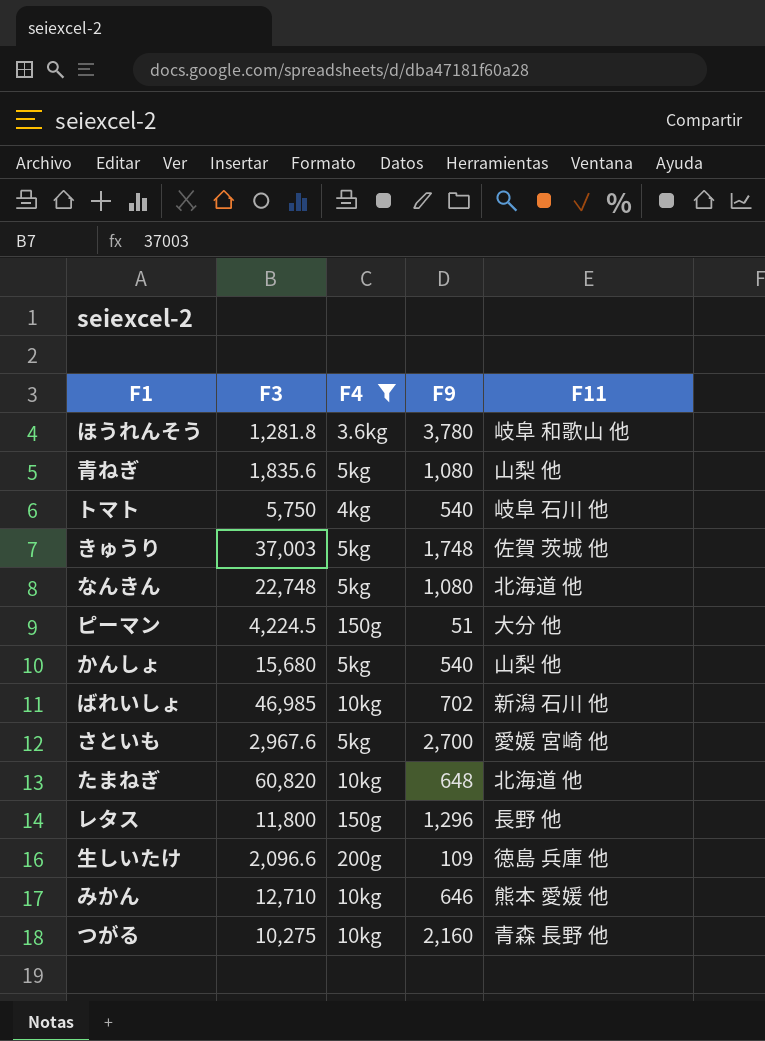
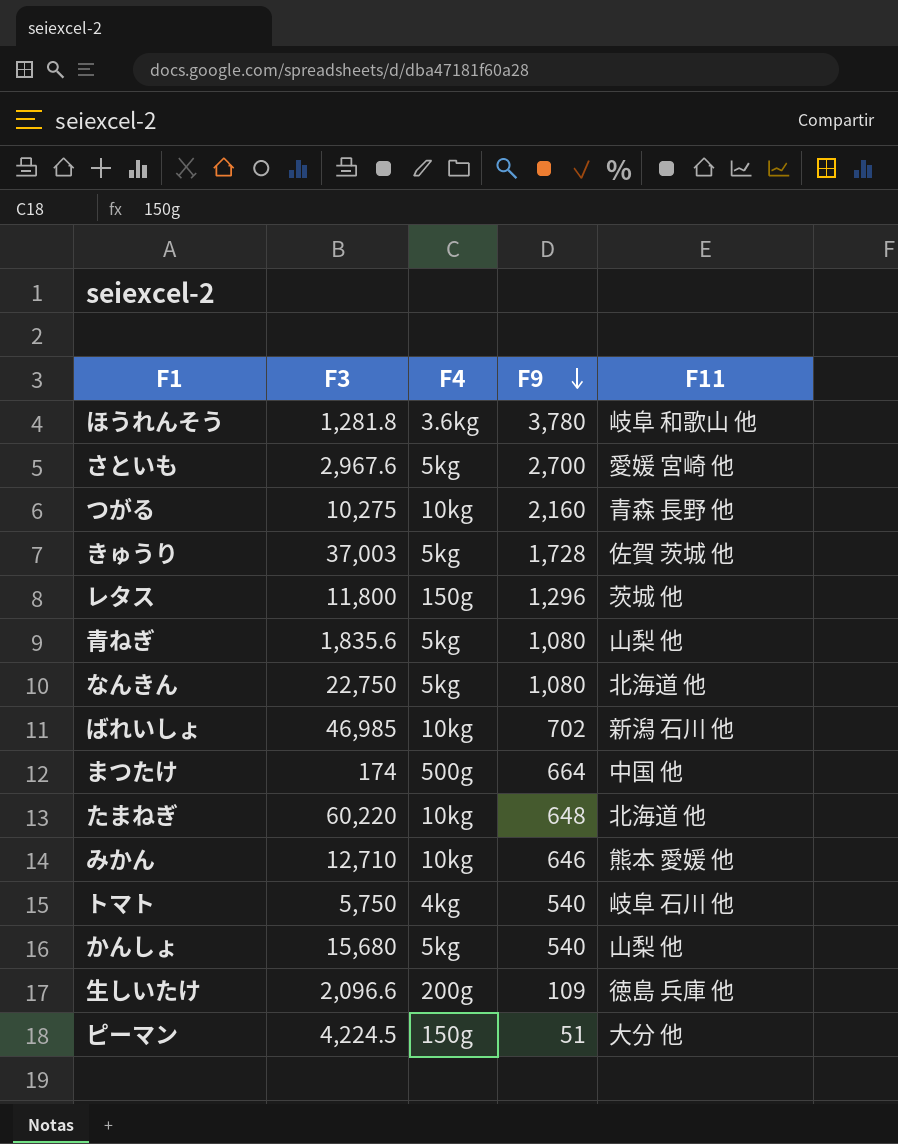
filter: F4 != 500g -> none
row order: none -> F9 descending
きゅうり | F9: 1,748 -> 1,728
レタス | F11: 長野 他 -> 茨城 他
なんきん | F3: 22,748 -> 22,750
たまねぎ | F3: 60,820 -> 60,220

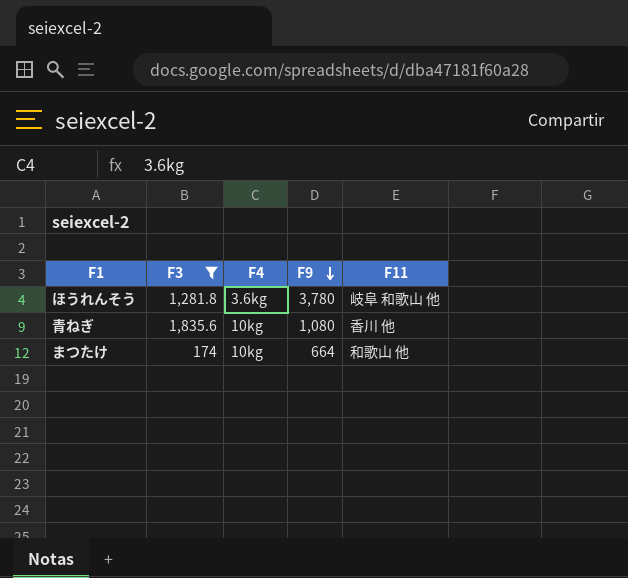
filter: none -> F3 <= 1,835.6
青ねぎ | F4: 5kg -> 10kg
青ねぎ | F11: 山梨 他 -> 香川 他
まつたけ | F4: 500g -> 10kg
まつたけ | F11: 中国 他 -> 和歌山 他

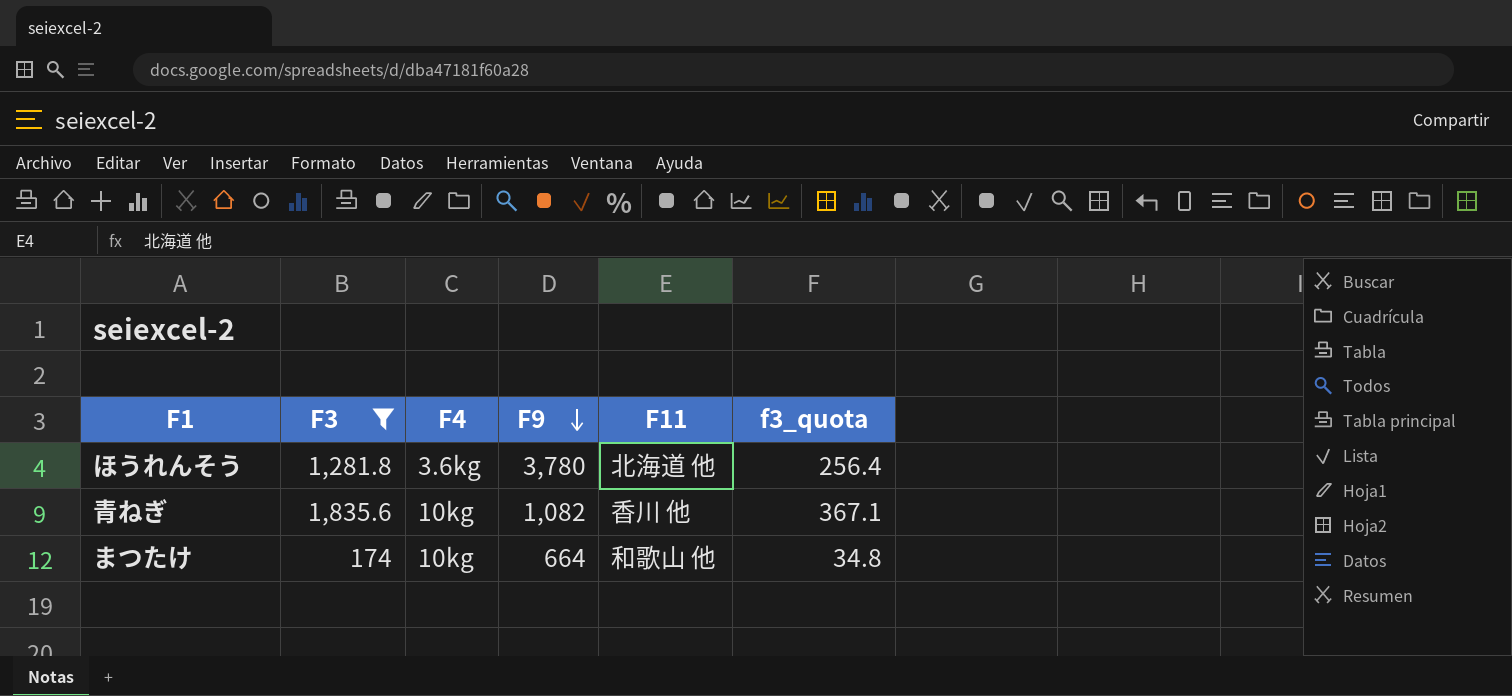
column f3_quota | formula: none -> [F3] * 0.2
ほうれんそう | F11: 岐阜 和歌山 他 -> 北海道 他
青ねぎ | F9: 1,080 -> 1,082

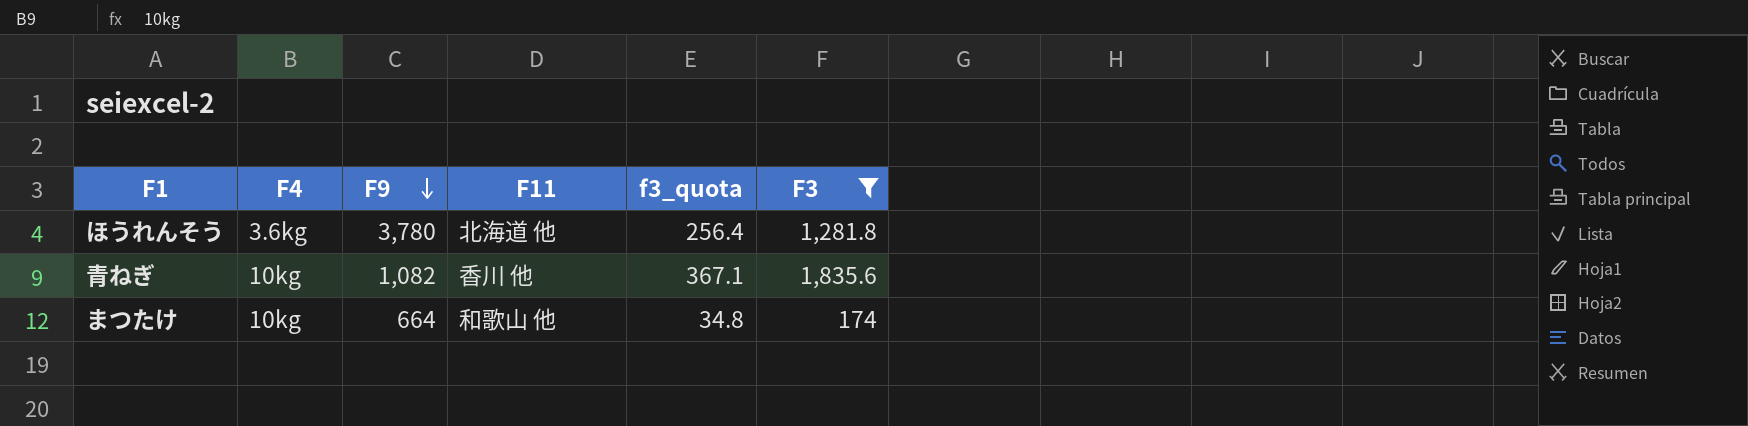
column F3 | position: 2 -> 6

